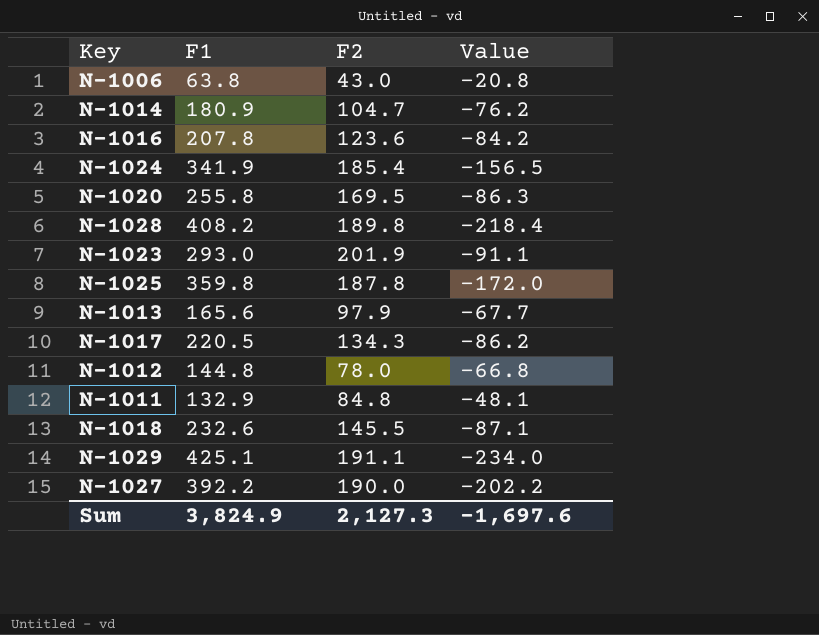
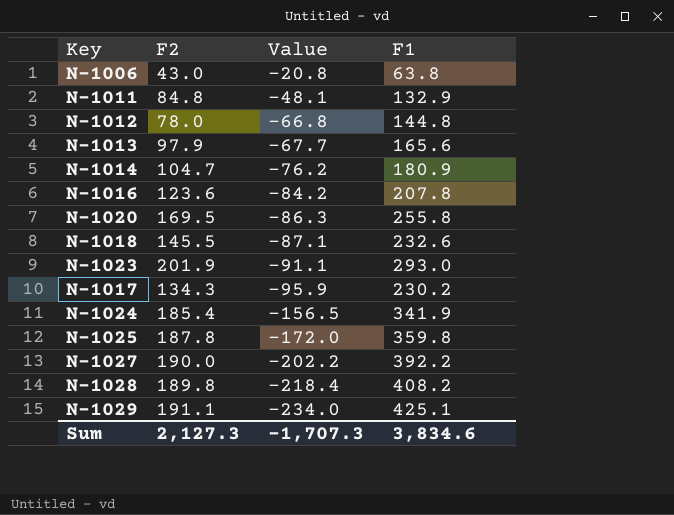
row order: none -> Value descending
column F1 | position: 2 -> 4
N-1017 | Value: -86.2 -> -95.9
N-1017 | F1: 220.5 -> 230.2
Sum | Value: -1,697.6 -> -1,707.3
Sum | F1: 3,824.9 -> 3,834.6

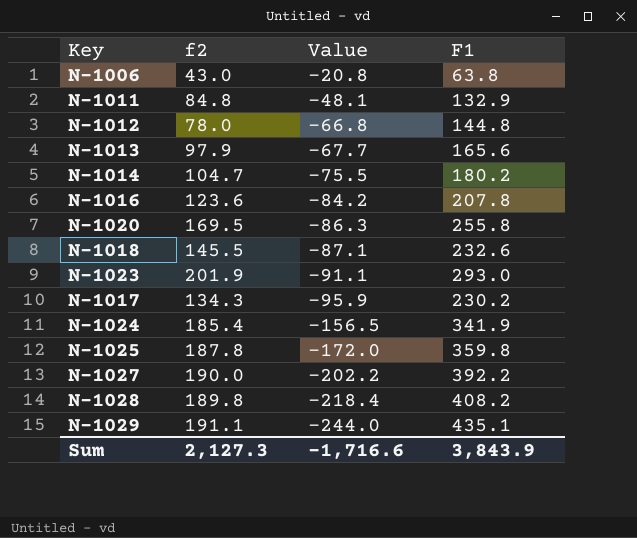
column name: F2 -> f2
N-1014 | Value: -76.2 -> -75.5
N-1014 | F1: 180.9 -> 180.2
N-1029 | Value: -234.0 -> -244.0
N-1029 | F1: 425.1 -> 435.1
Sum | Value: -1,707.3 -> -1,716.6
Sum | F1: 3,834.6 -> 3,843.9

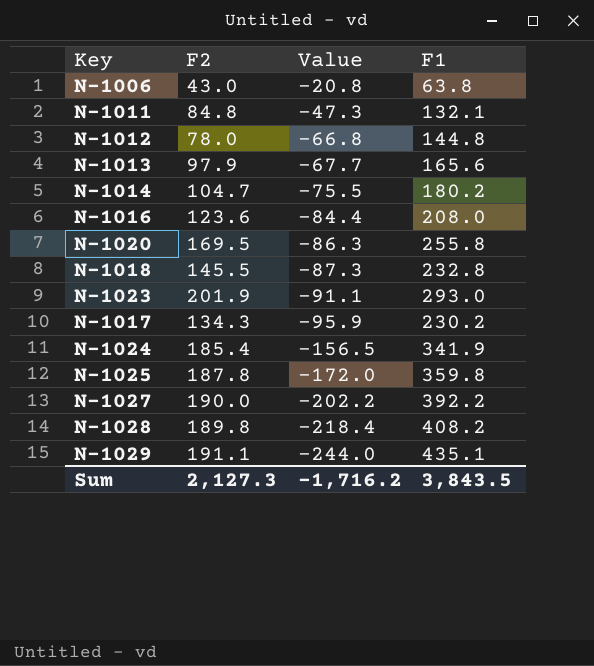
column name: f2 -> F2
N-1011 | Value: -48.1 -> -47.3
N-1011 | F1: 132.9 -> 132.1
N-1016 | Value: -84.2 -> -84.4
N-1016 | F1: 207.8 -> 208.0
N-1018 | Value: -87.1 -> -87.3
N-1018 | F1: 232.6 -> 232.8
Sum | Value: -1,716.6 -> -1,716.2
Sum | F1: 3,843.9 -> 3,843.5

